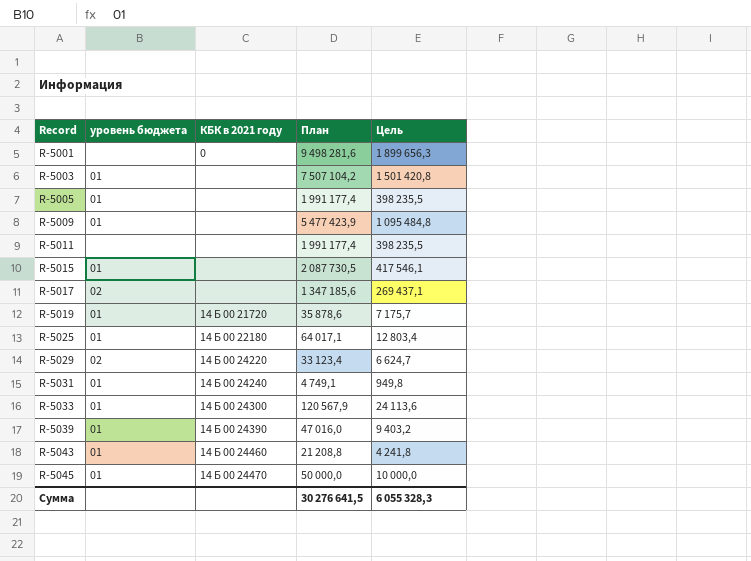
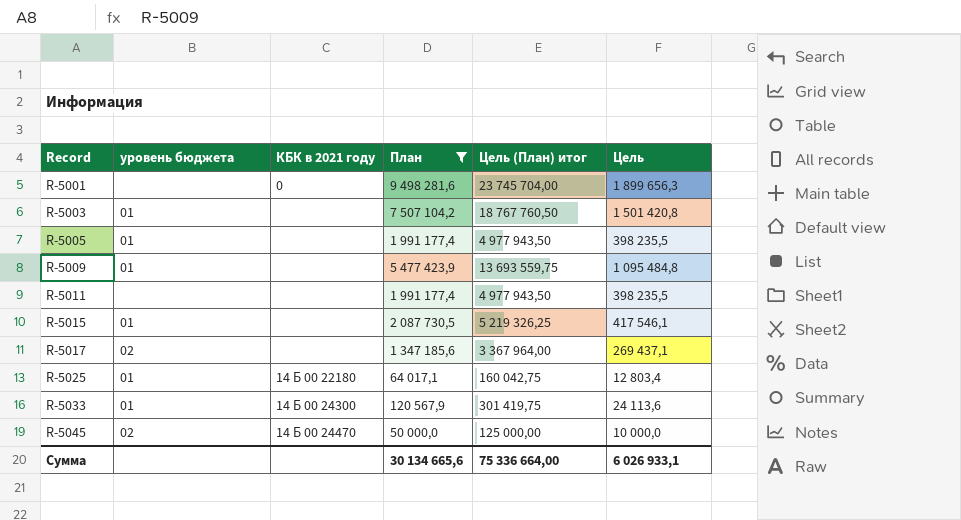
filter: none -> План >= 50 000,0
column Цель (План) итог | formula: none -> [План] * 2,5
R-5045 | уровень бюджета: 01 -> 02
Сумма | План: 30 276 641,5 -> 30 134 665,6
Сумма | Цель: 6 055 328,3 -> 6 026 933,1

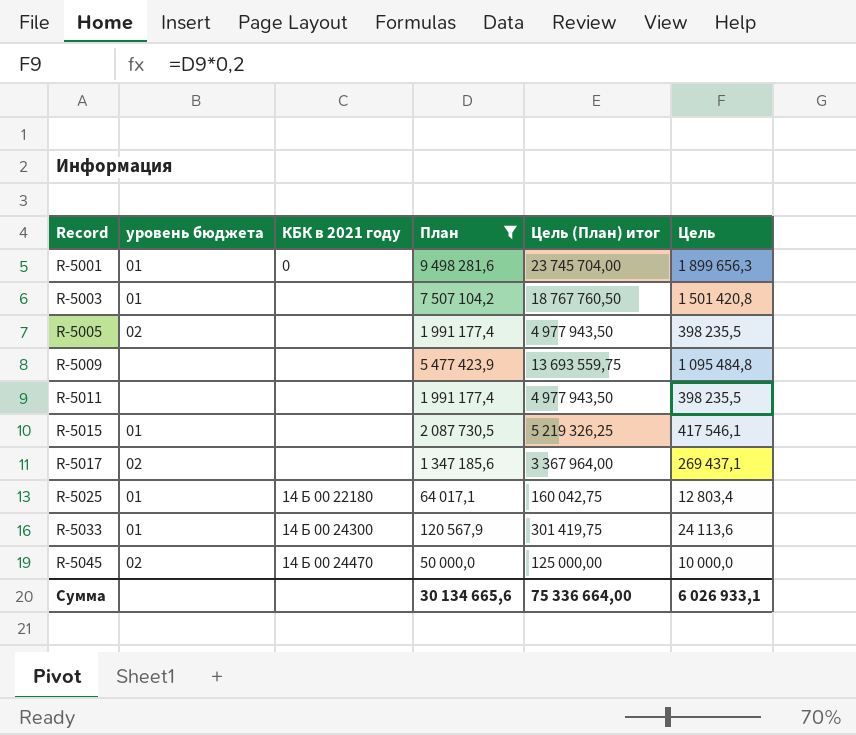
R-5001 | уровень бюджета: none -> 01
R-5005 | уровень бюджета: 01 -> 02
R-5009 | уровень бюджета: 01 -> none

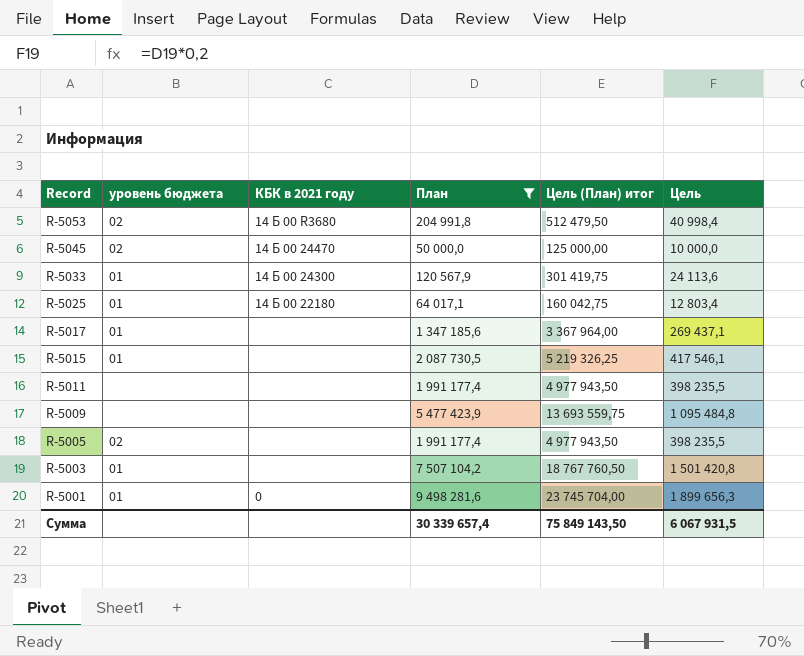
row order: Record ascending -> Record descending
row R-5053: none -> 02 | 14 Б 00 R3680 | 204 991,8 | 512 479,50 | 40 998,4
R-5017 | уровень бюджета: 02 -> 01
Сумма | План: 30 134 665,6 -> 30 339 657,4
Сумма | Цель (План) итог: 75 336 664,00 -> 75 849 143,50
Сумма | Цель: 6 026 933,1 -> 6 067 931,5

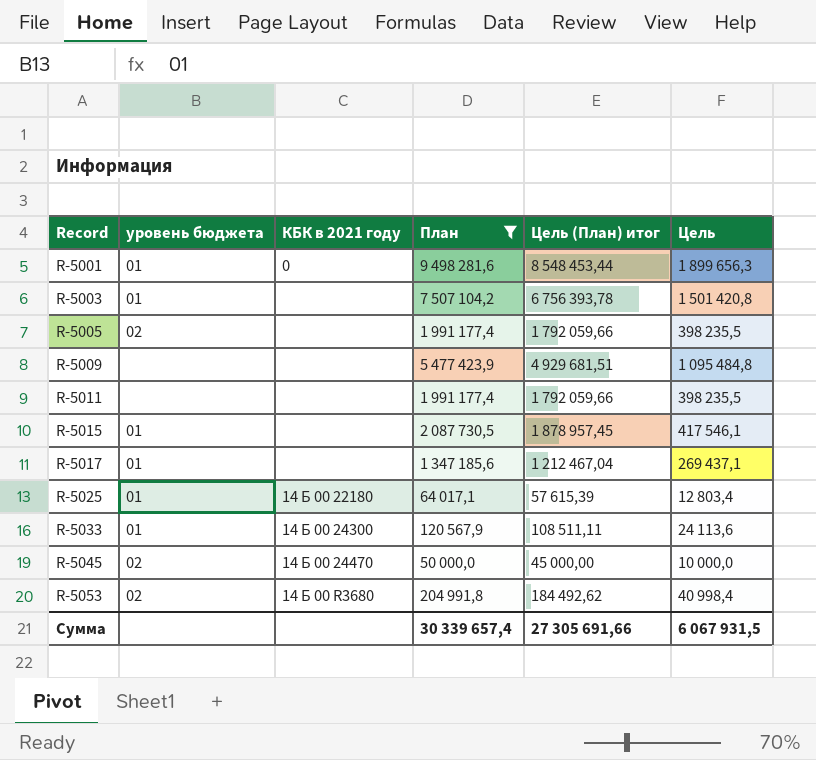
row order: Record descending -> Record ascending
column Цель (План) итог | formula: [План] * 2,5 -> [План] * 0,9
Сумма | Цель (План) итог: 75 849 143,50 -> 27 305 691,66

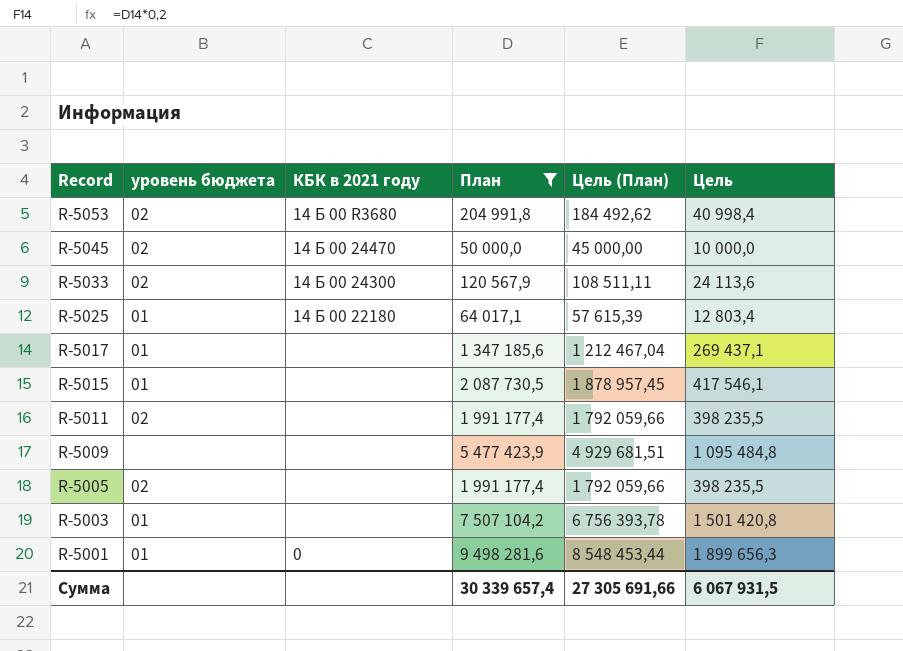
row order: Record ascending -> Record descending
column name: Цель (План) итог -> Цель (План)
R-5033 | уровень бюджета: 01 -> 02
R-5011 | уровень бюджета: none -> 02

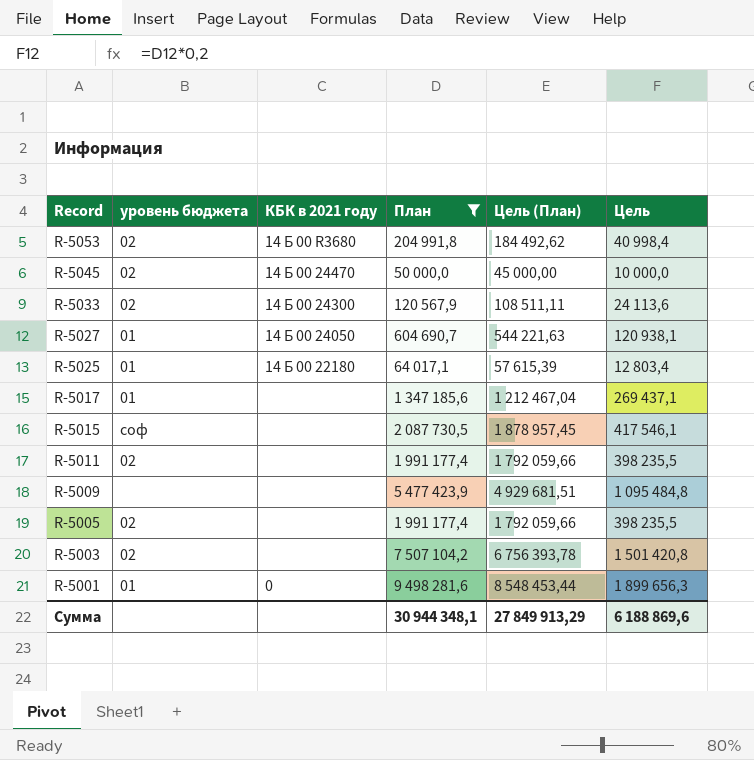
row R-5027: none -> 01 | 14 Б 00 24050 | 604 690,7 | 544 221,63 | 120 938,1
R-5015 | уровень бюджета: 01 -> соф
R-5003 | уровень бюджета: 01 -> 02
Сумма | План: 30 339 657,4 -> 30 944 348,1
Сумма | Цель (План): 27 305 691,66 -> 27 849 913,29
Сумма | Цель: 6 067 931,5 -> 6 188 869,6

